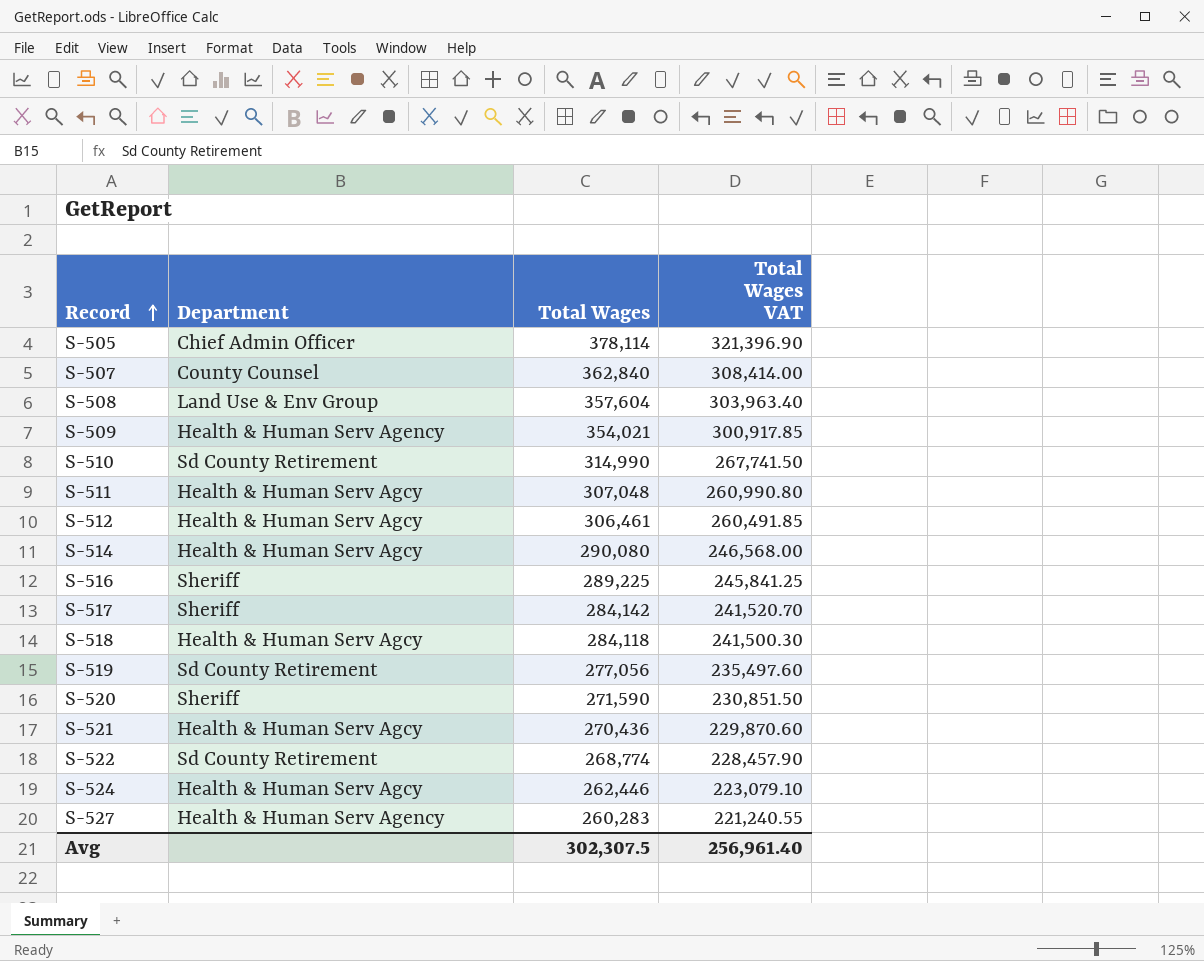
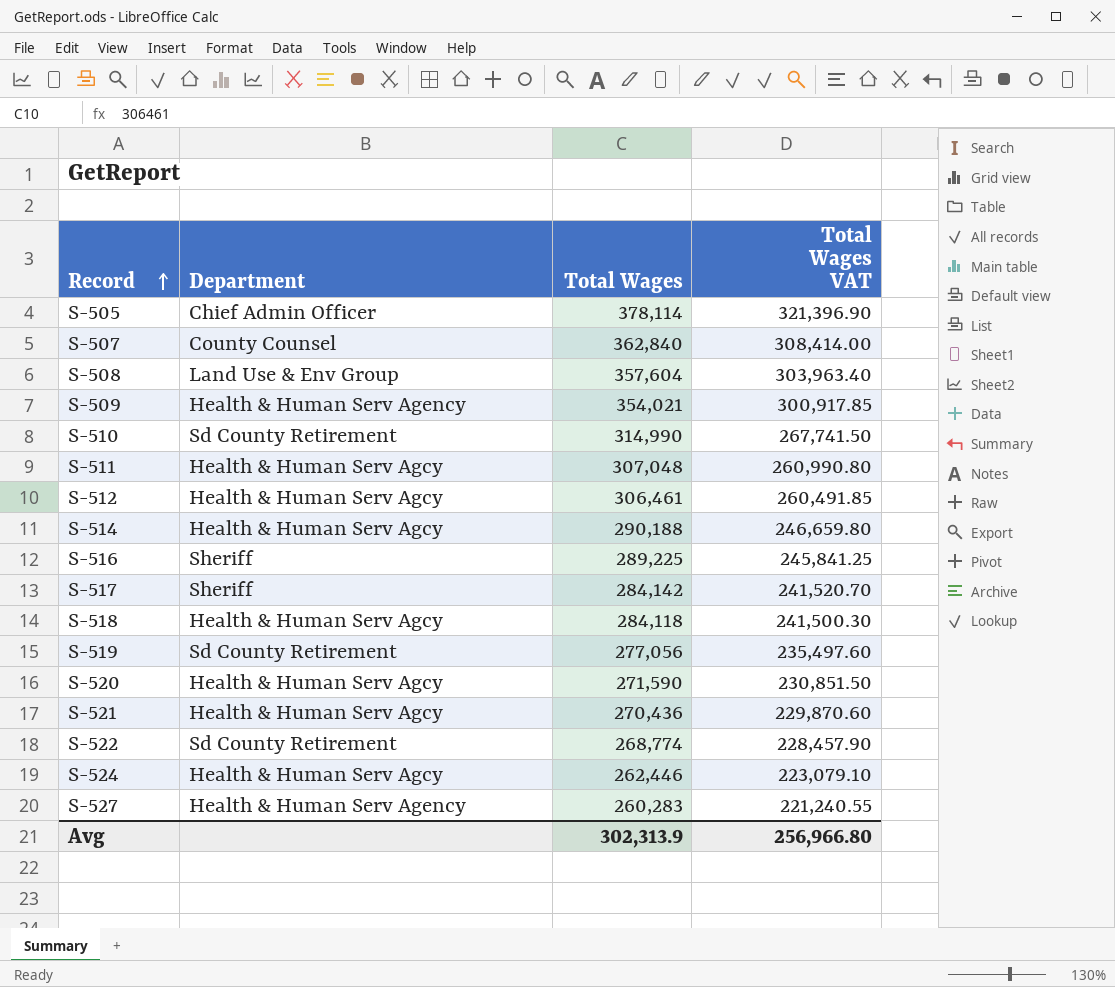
S-514 | Total Wages: 290,080 -> 290,188
S-514 | Total Wages VAT: 246,568.00 -> 246,659.80
S-520 | Department: Sheriff -> Health & Human Serv Agcy
Avg | Total Wages: 302,307.5 -> 302,313.9
Avg | Total Wages VAT: 256,961.40 -> 256,966.80

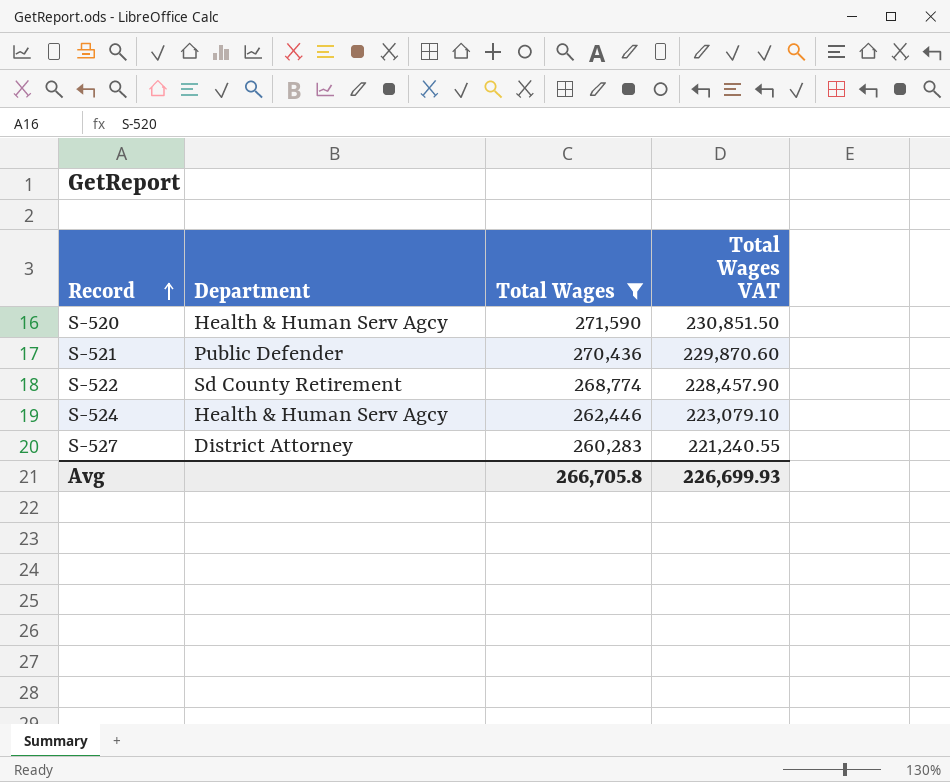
filter: none -> Total Wages <= 271,590
S-521 | Department: Health & Human Serv Agcy -> Public Defender
S-527 | Department: Health & Human Serv Agency -> District Attorney
Avg | Total Wages: 302,313.9 -> 266,705.8
Avg | Total Wages VAT: 256,966.80 -> 226,699.93

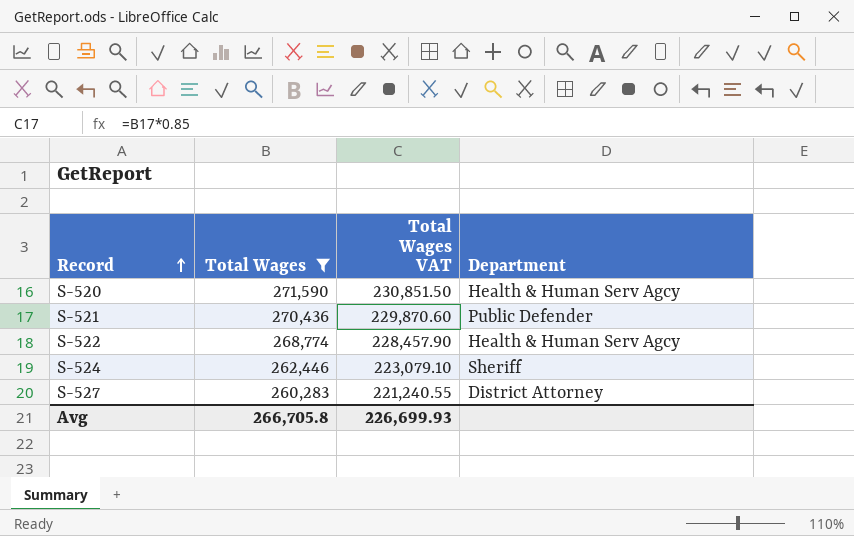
column Department | position: 2 -> 4
S-522 | Department: Sd County Retirement -> Health & Human Serv Agcy
S-524 | Department: Health & Human Serv Agcy -> Sheriff

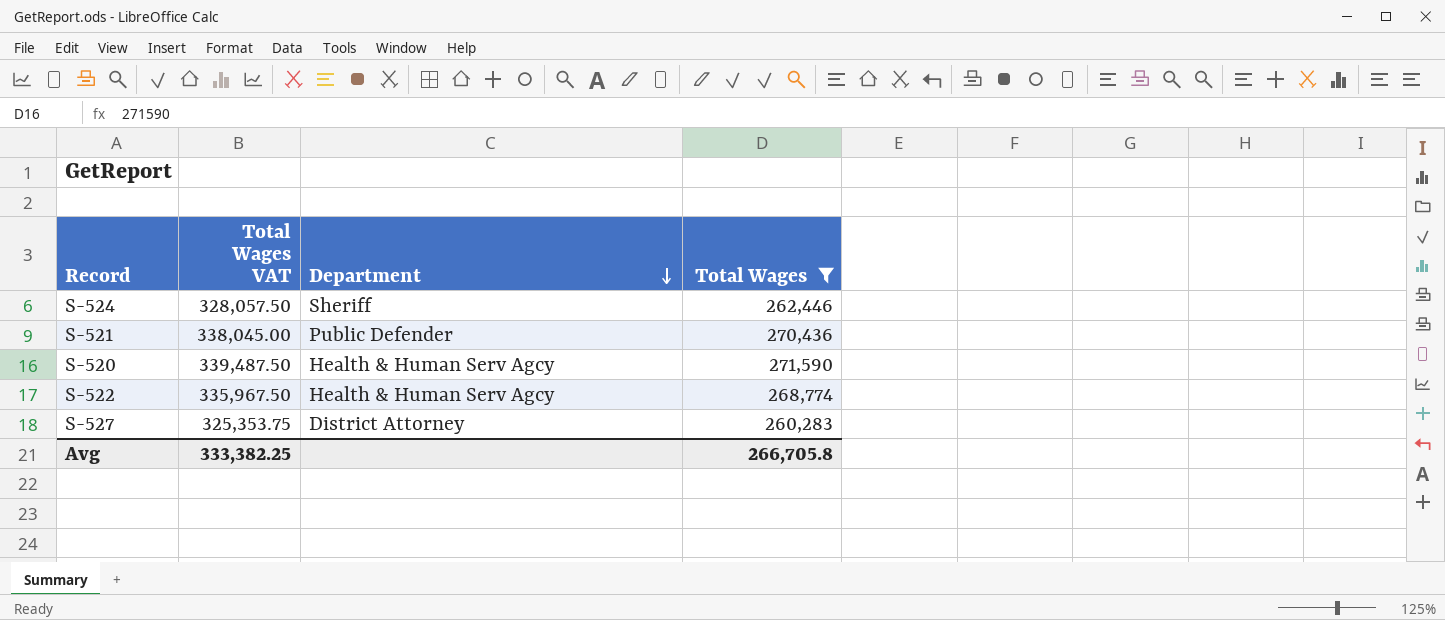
row order: Record ascending -> Department descending
column Total Wages VAT | formula: [Total Wages] * 0.85 -> [Total Wages] * 1.25
column Total Wages | position: 2 -> 4
Avg | Total Wages VAT: 226,699.93 -> 333,382.25

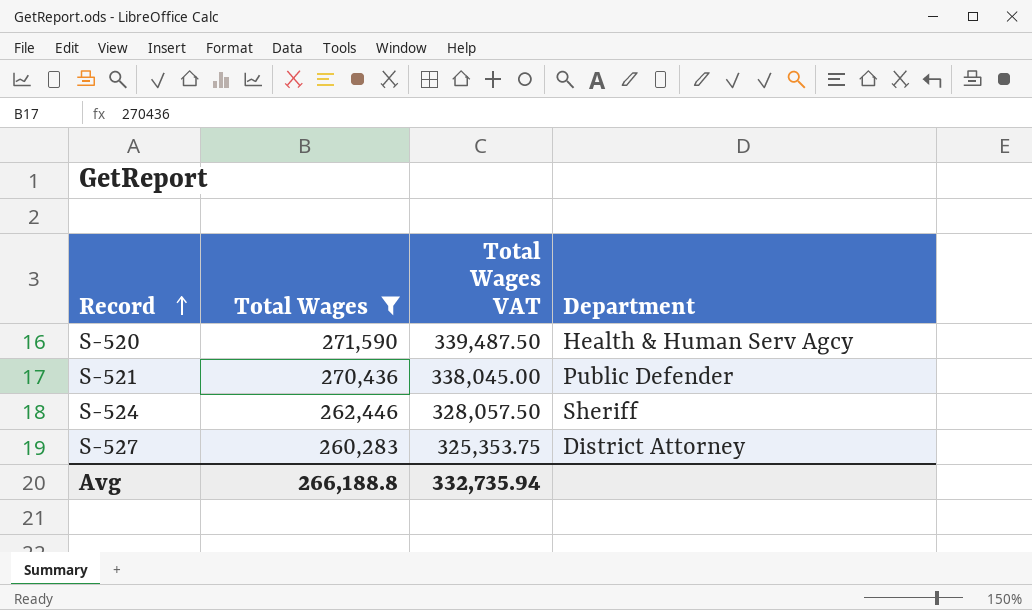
row order: Department descending -> Record ascending
column Total Wages | position: 4 -> 2
row S-522: 335,967.50 | Health & Human Serv Agcy | 268,774 -> none
Avg | Total Wages: 266,705.8 -> 266,188.8
Avg | Total Wages VAT: 333,382.25 -> 332,735.94

